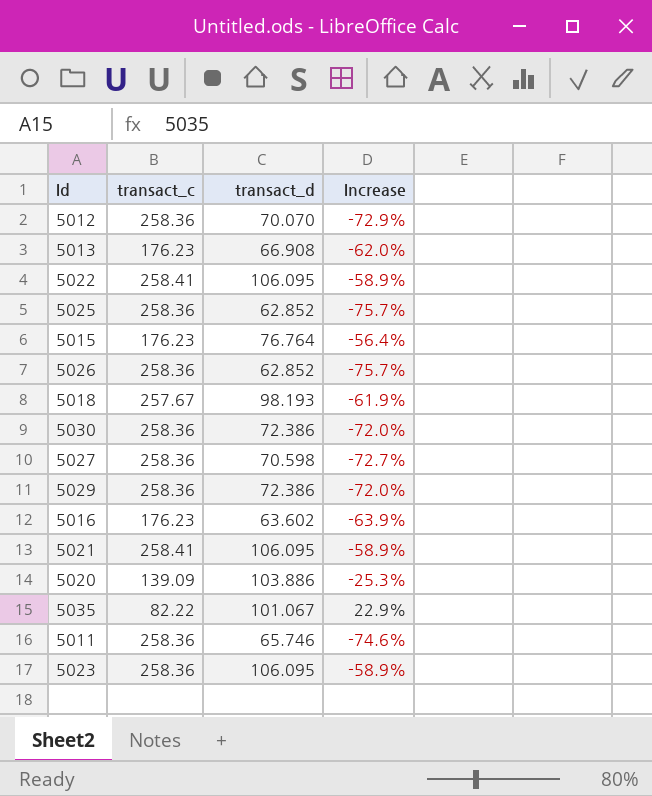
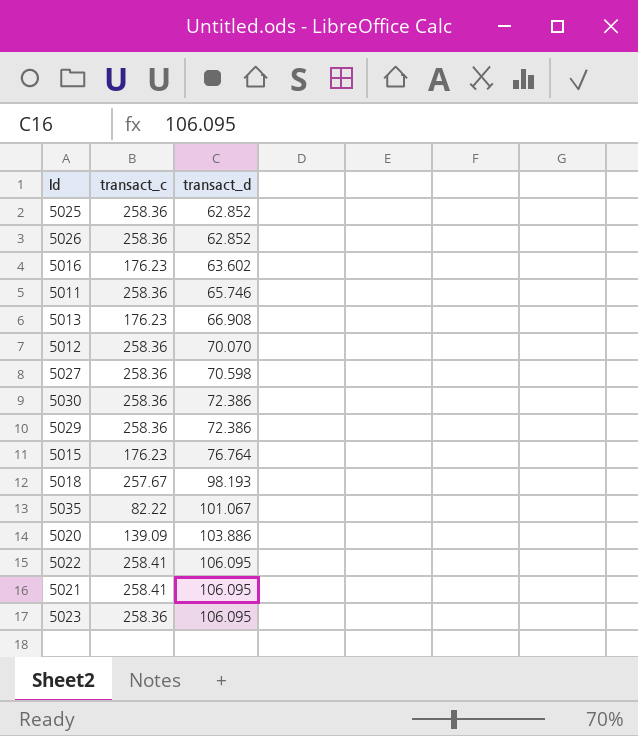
row order: none -> transact_d ascending
column Increase | formula: ([transact_d] - [transact_c]) / [transact_c] -> none

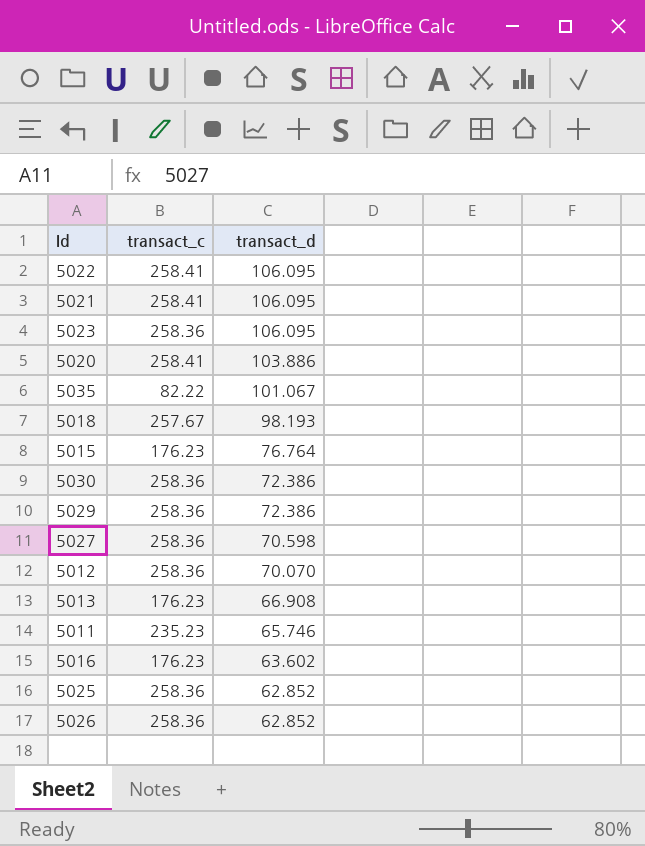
row order: transact_d ascending -> transact_d descending
5020 | transact_c: 139.09 -> 258.41
5011 | transact_c: 258.36 -> 235.23

